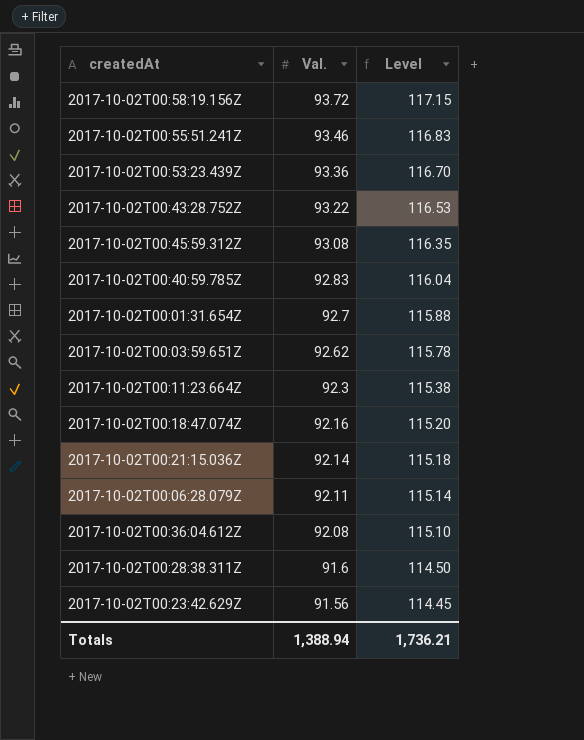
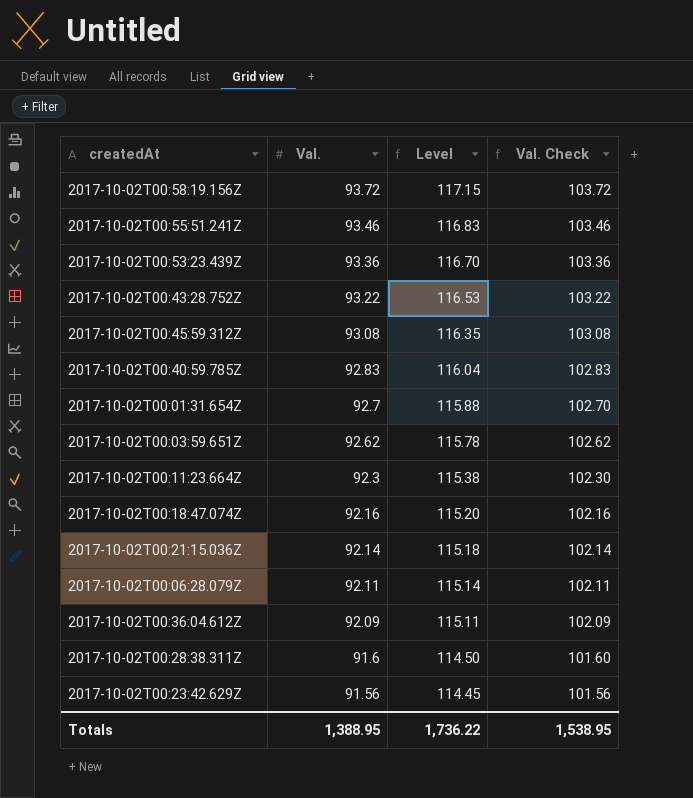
column Val. Check | formula: none -> [Val.] + 10
2017-10-02T00:36:04.612Z | Val.: 92.08 -> 92.09
2017-10-02T00:36:04.612Z | Level: 115.10 -> 115.11
Totals | Val.: 1,388.94 -> 1,388.95
Totals | Level: 1,736.21 -> 1,736.22

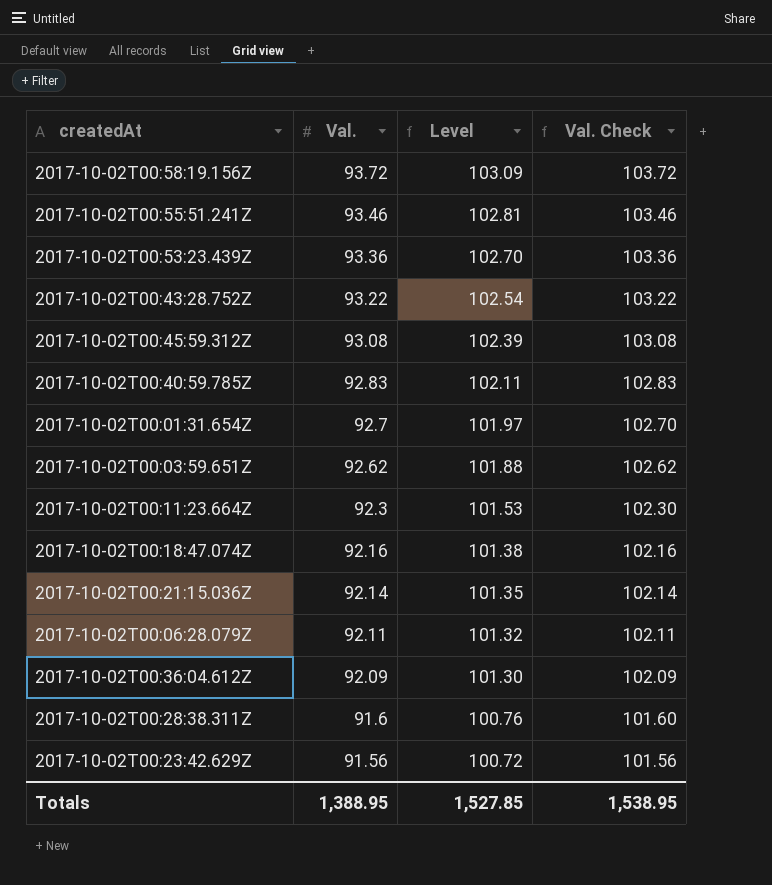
column Level | formula: [Val.] * 1.25 -> [Val.] * 1.1
Totals | Level: 1,736.22 -> 1,527.85

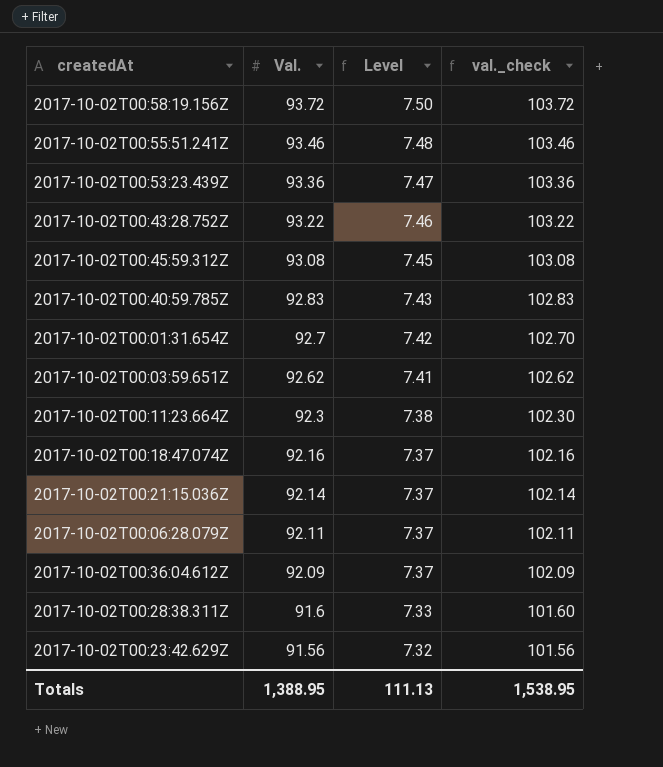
column Level | formula: [Val.] * 1.1 -> [Val.] * 0.08
column name: Val. Check -> val._check
Totals | Level: 1,527.85 -> 111.13

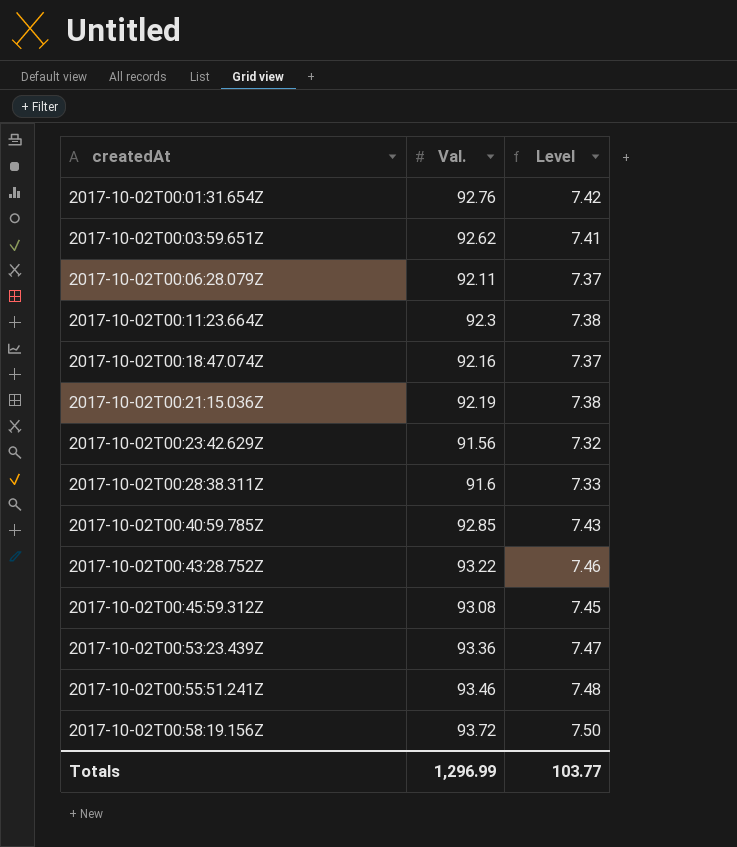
row order: Val. descending -> createdAt ascending
column val._check | formula: [Val.] + 10 -> none
row 2017-10-02T00:36:04.612Z: 92.09 | 7.37 | 102.09 -> none
2017-10-02T00:01:31.654Z | Val.: 92.7 -> 92.76
2017-10-02T00:21:15.036Z | Val.: 92.14 -> 92.19
2017-10-02T00:21:15.036Z | Level: 7.37 -> 7.38
2017-10-02T00:40:59.785Z | Val.: 92.83 -> 92.85
Totals | Val.: 1,388.95 -> 1,296.99
Totals | Level: 111.13 -> 103.77

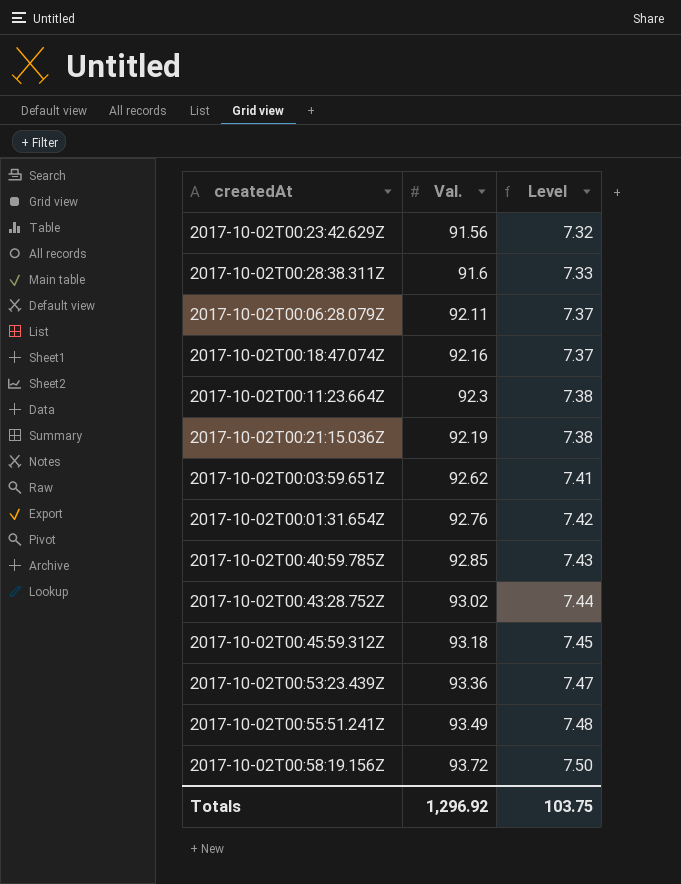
row order: createdAt ascending -> Level ascending
2017-10-02T00:43:28.752Z | Val.: 93.22 -> 93.02
2017-10-02T00:43:28.752Z | Level: 7.46 -> 7.44
2017-10-02T00:45:59.312Z | Val.: 93.08 -> 93.18
2017-10-02T00:55:51.241Z | Val.: 93.46 -> 93.49
Totals | Val.: 1,296.99 -> 1,296.92
Totals | Level: 103.77 -> 103.75

